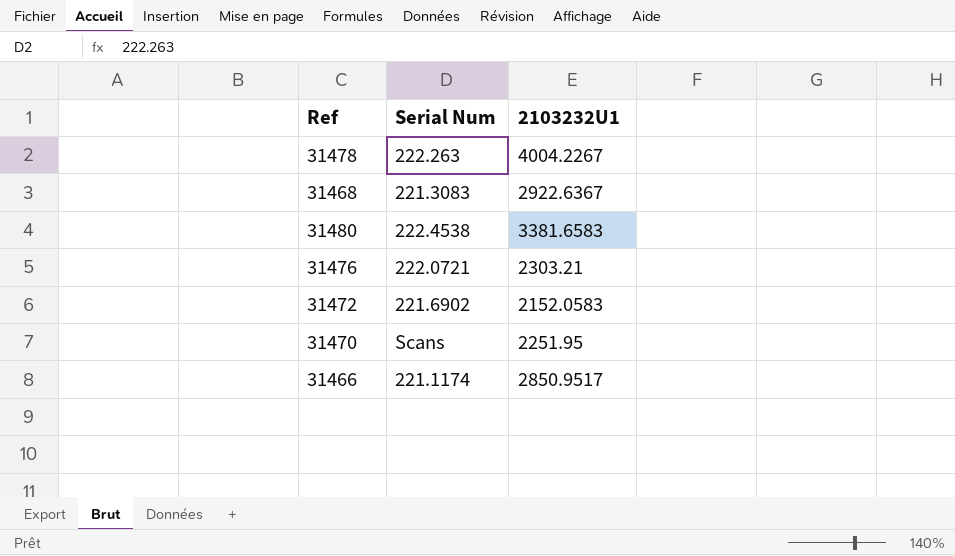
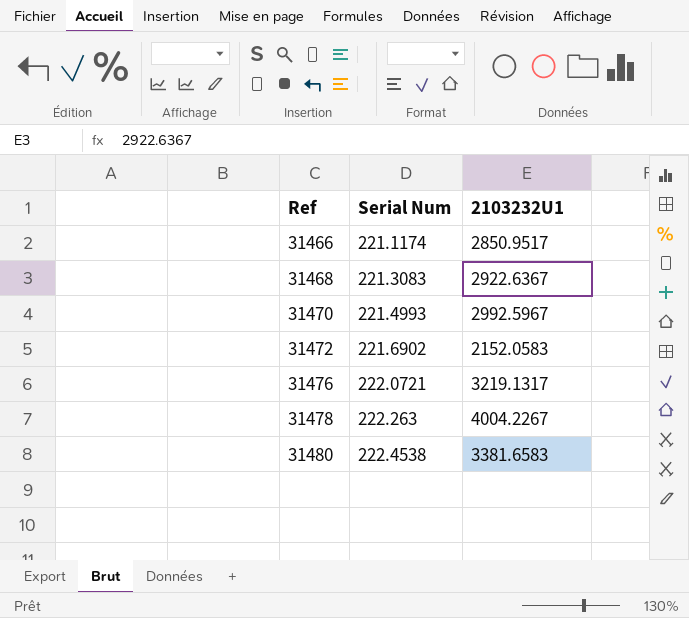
row order: none -> Ref ascending
31470 | Serial Num: Scans -> 221.4993
31470 | 2103232U1: 2251.95 -> 2992.5967
31476 | 2103232U1: 2303.21 -> 3219.1317

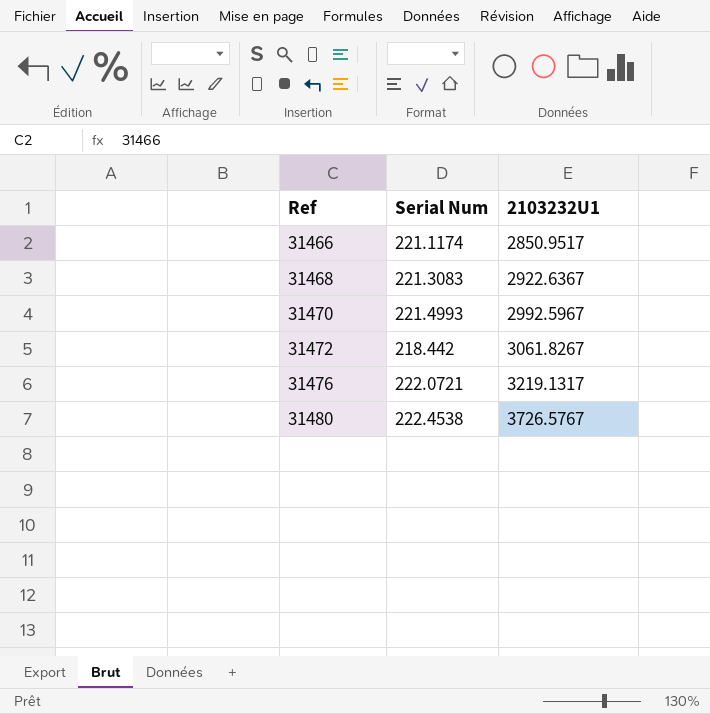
row 31478: 222.263 | 4004.2267 -> none
31472 | Serial Num: 221.6902 -> 218.442
31472 | 2103232U1: 2152.0583 -> 3061.8267
31480 | 2103232U1: 3381.6583 -> 3726.5767

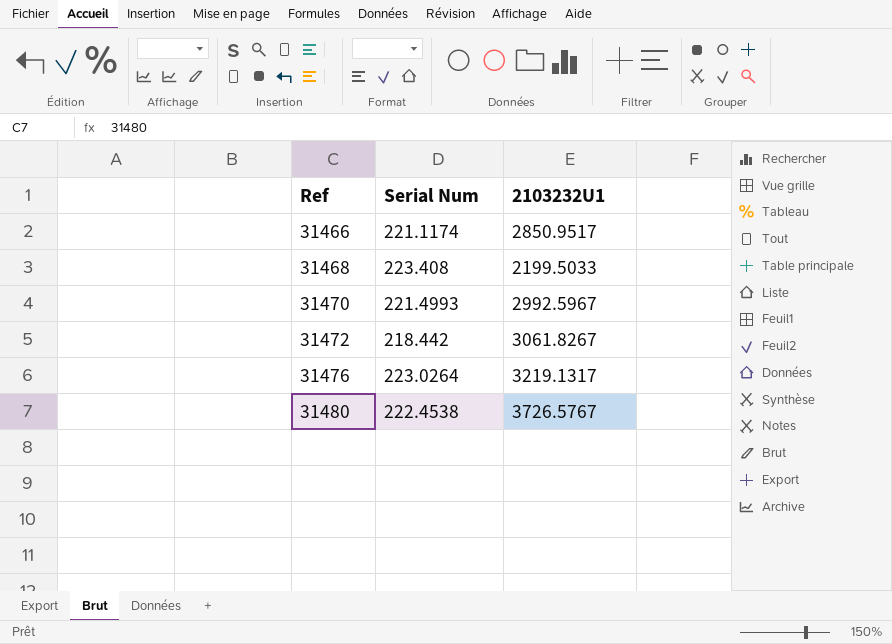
31468 | Serial Num: 221.3083 -> 223.408
31468 | 2103232U1: 2922.6367 -> 2199.5033
31476 | Serial Num: 222.0721 -> 223.0264

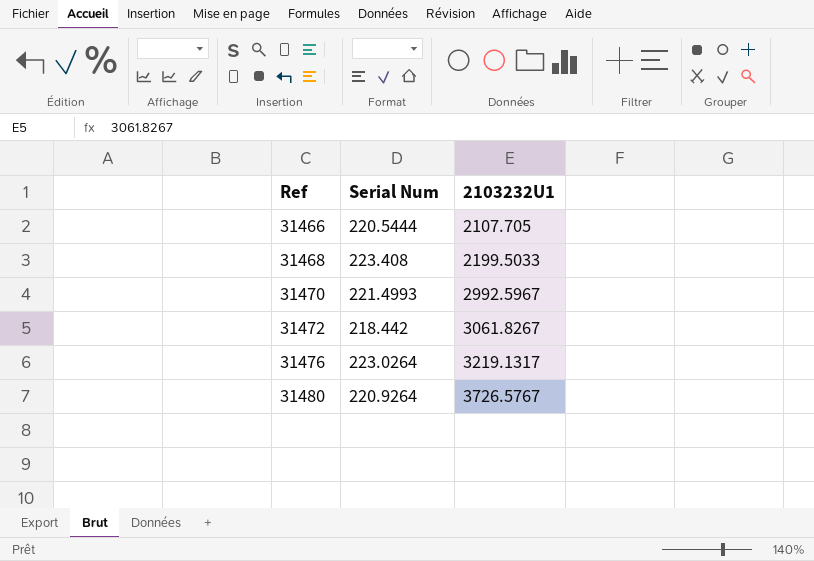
31466 | Serial Num: 221.1174 -> 220.5444
31466 | 2103232U1: 2850.9517 -> 2107.705
31480 | Serial Num: 222.4538 -> 220.9264

